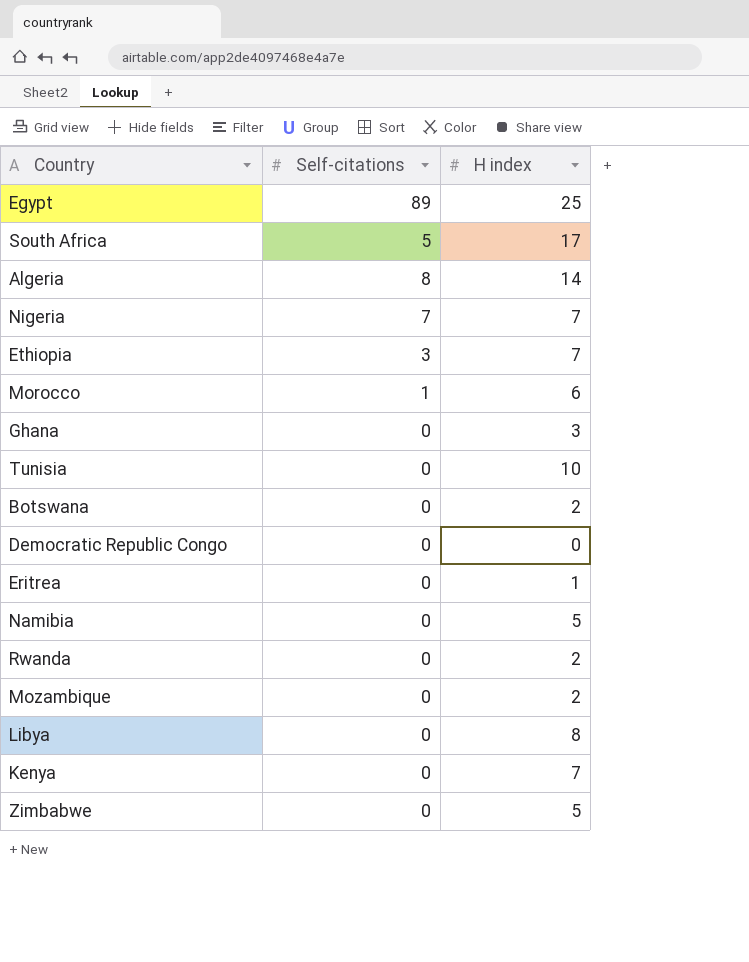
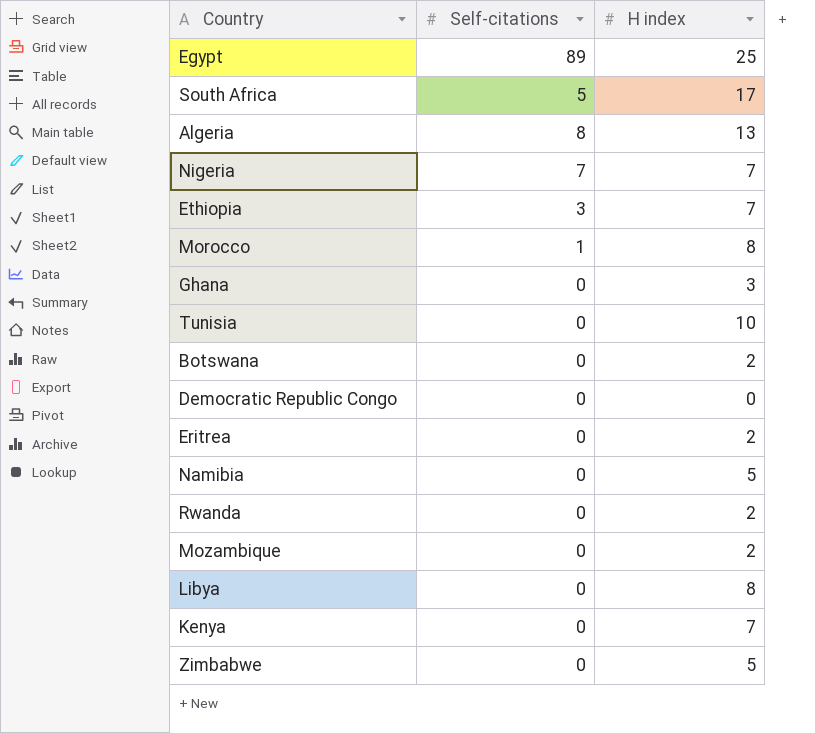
Algeria | H index: 14 -> 13
Morocco | H index: 6 -> 8
Eritrea | H index: 1 -> 2

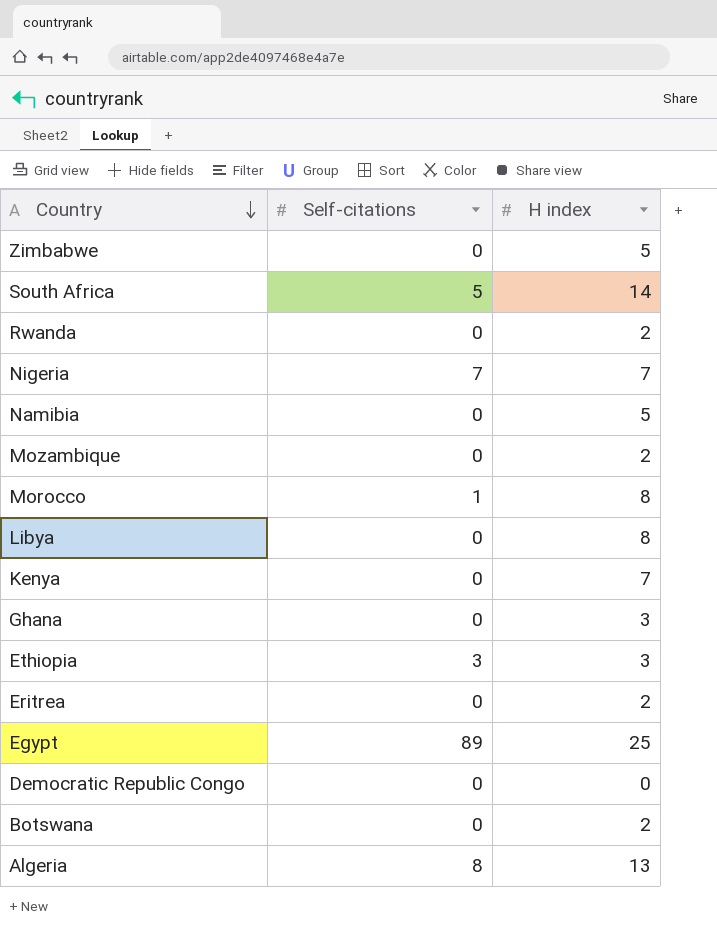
row order: none -> Country descending
row Tunisia: 0 | 10 -> none
South Africa | H index: 17 -> 14
Ethiopia | H index: 7 -> 3

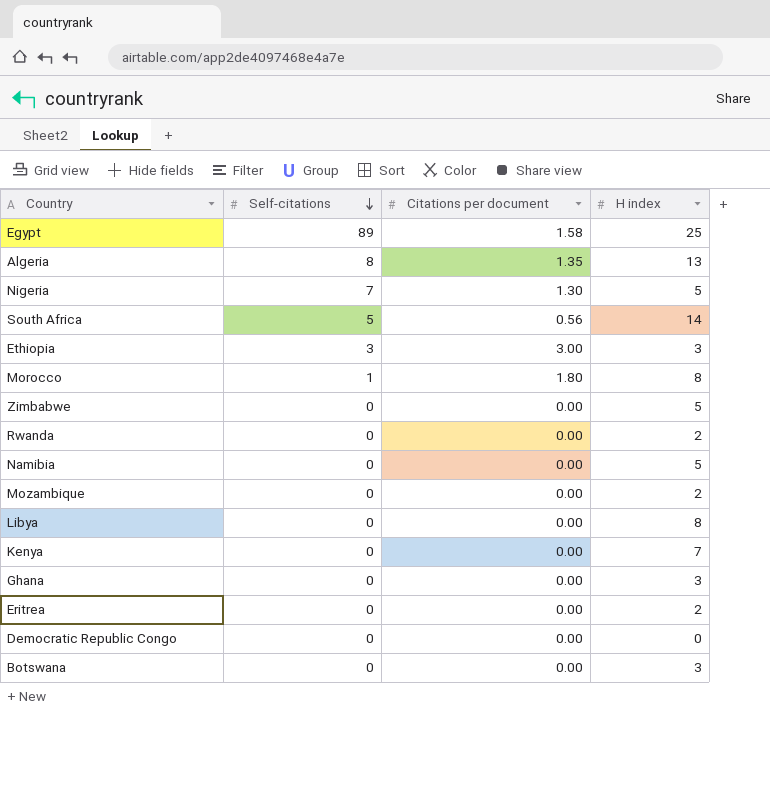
row order: Country descending -> Self-citations descending
column Citations per document | position: none -> 3
Nigeria | H index: 7 -> 5
Botswana | H index: 2 -> 3

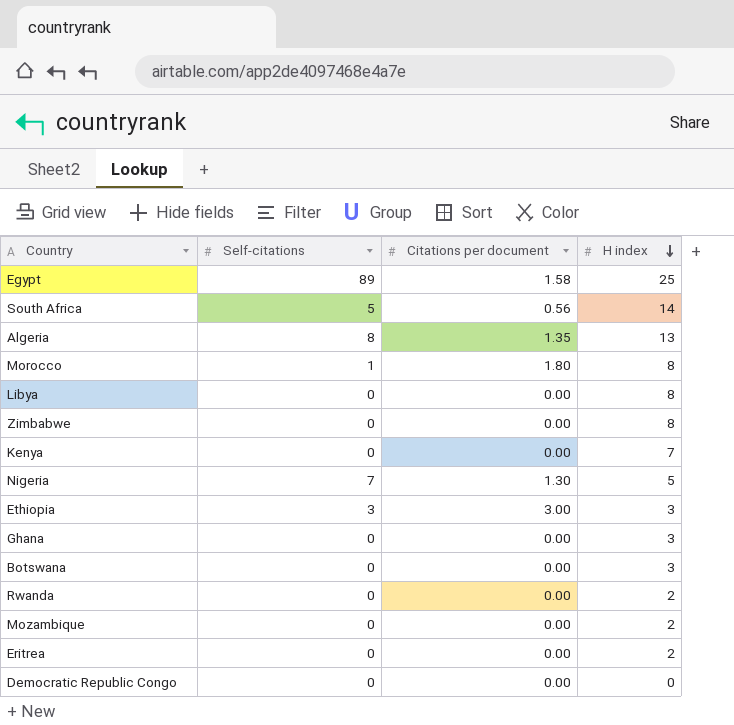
row order: Self-citations descending -> H index descending
row Namibia: 0 | 0.00 | 5 -> none
Zimbabwe | H index: 5 -> 8

